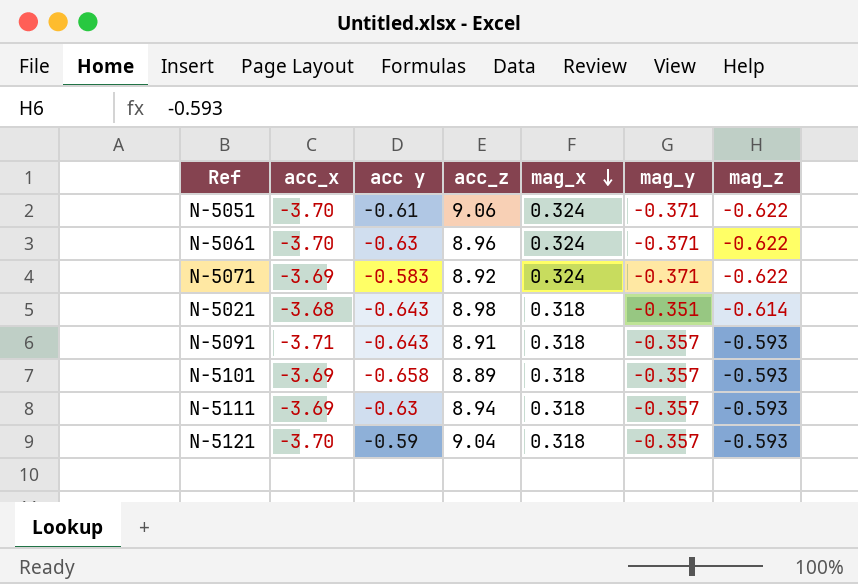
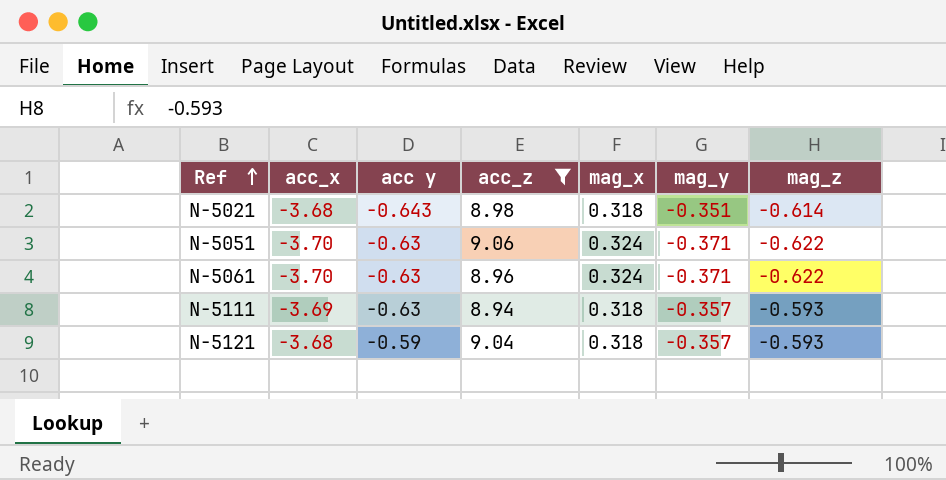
filter: none -> acc_z >= 8.94
row order: mag_x descending -> Ref ascending
N-5051 | acc y: -0.61 -> -0.63
N-5121 | acc_x: -3.70 -> -3.68

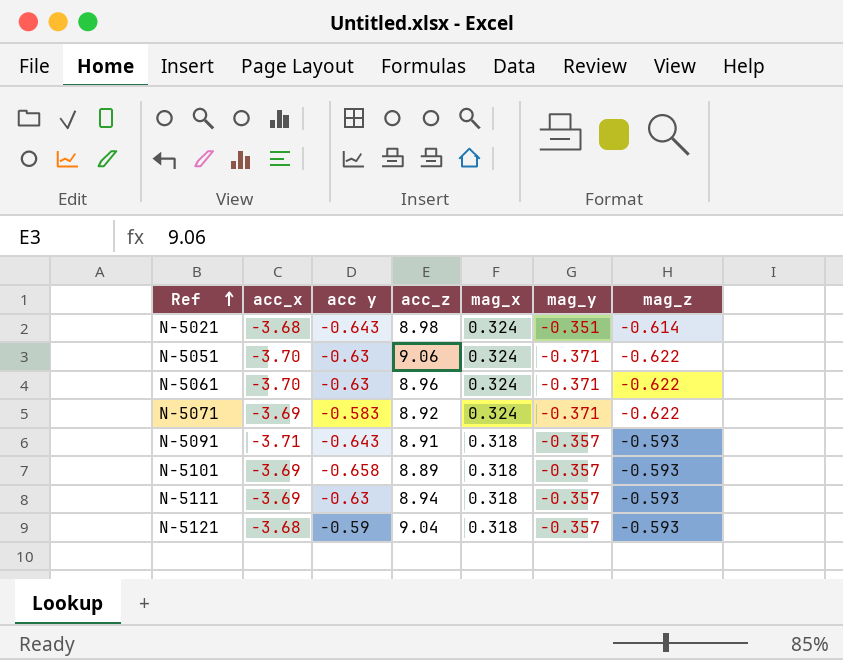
filter: acc_z >= 8.94 -> none
N-5021 | mag_x: 0.318 -> 0.324

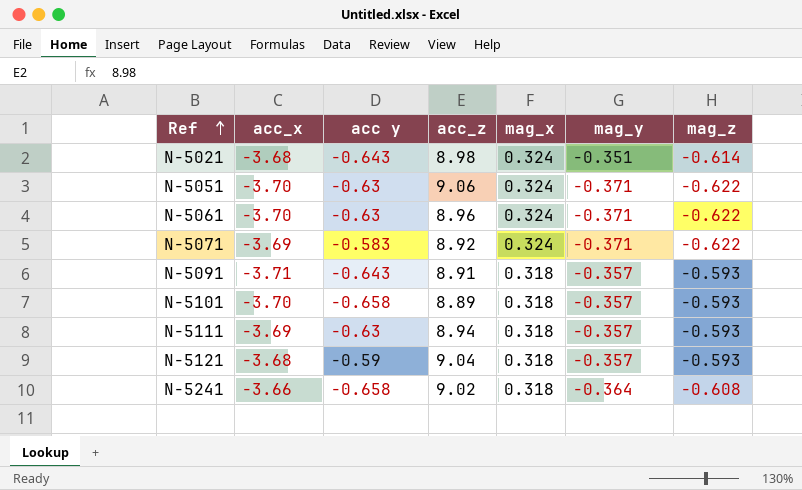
N-5101 | acc_x: -3.69 -> -3.70
row N-5241: none -> -3.66 | -0.658 | 9.02 | 0.318 | -0.364 | -0.608

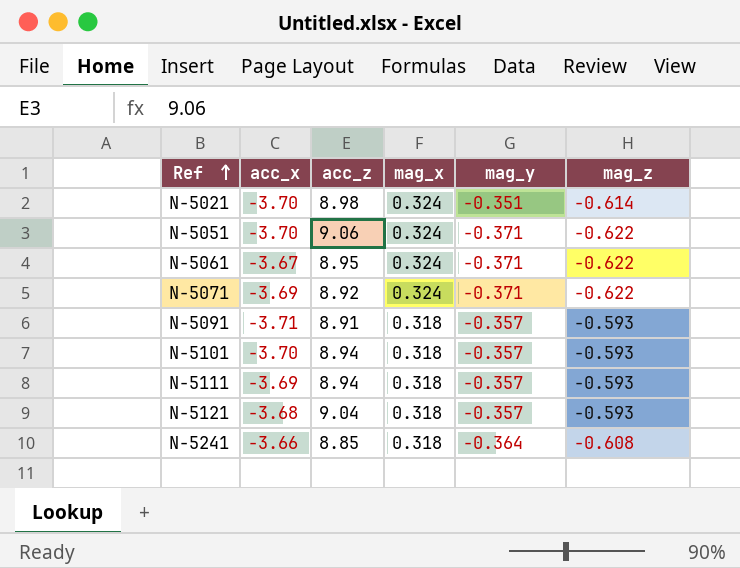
column acc y | position: 3 -> none
N-5021 | acc_x: -3.68 -> -3.70
N-5061 | acc_x: -3.70 -> -3.67
N-5061 | acc_z: 8.96 -> 8.95
N-5101 | acc_z: 8.89 -> 8.94
N-5241 | acc_z: 9.02 -> 8.85

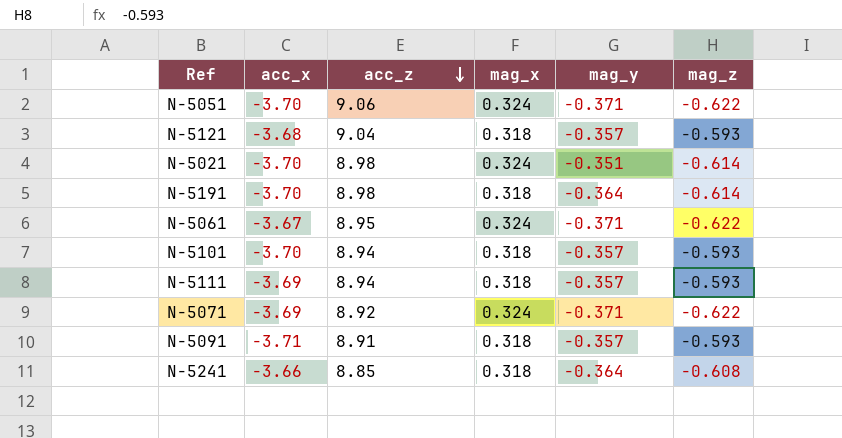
row order: Ref ascending -> acc_z descending
row N-5191: none -> -3.70 | 8.98 | 0.318 | -0.364 | -0.614

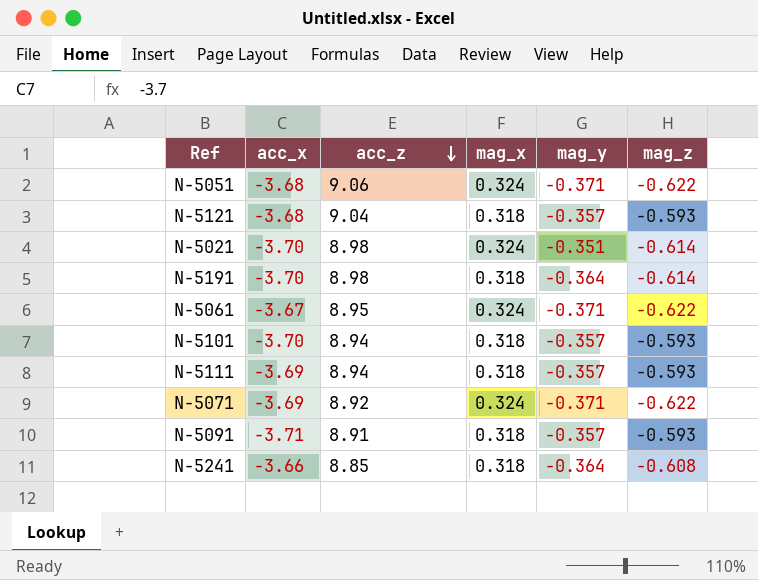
N-5051 | acc_x: -3.70 -> -3.68

